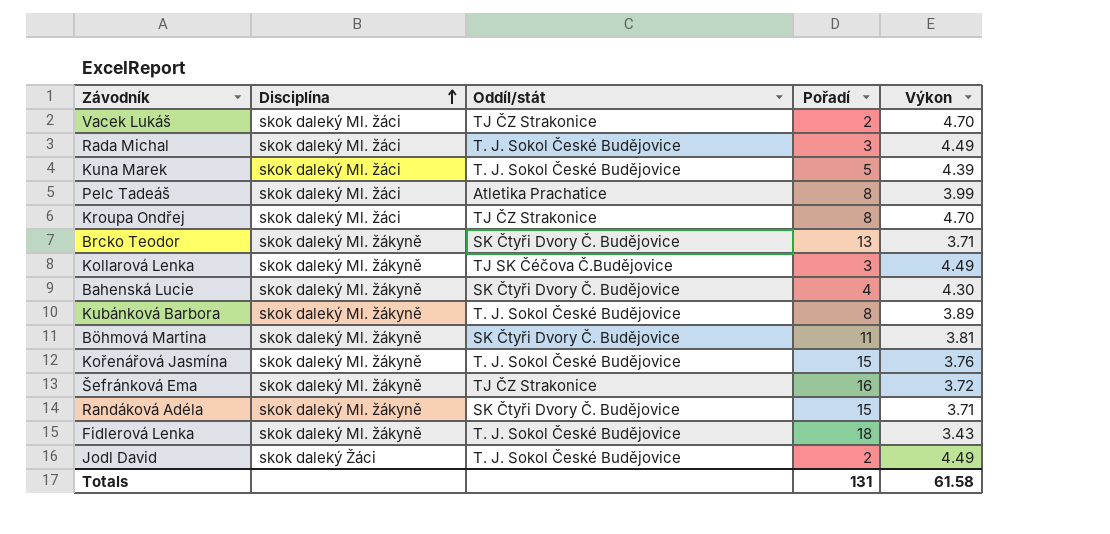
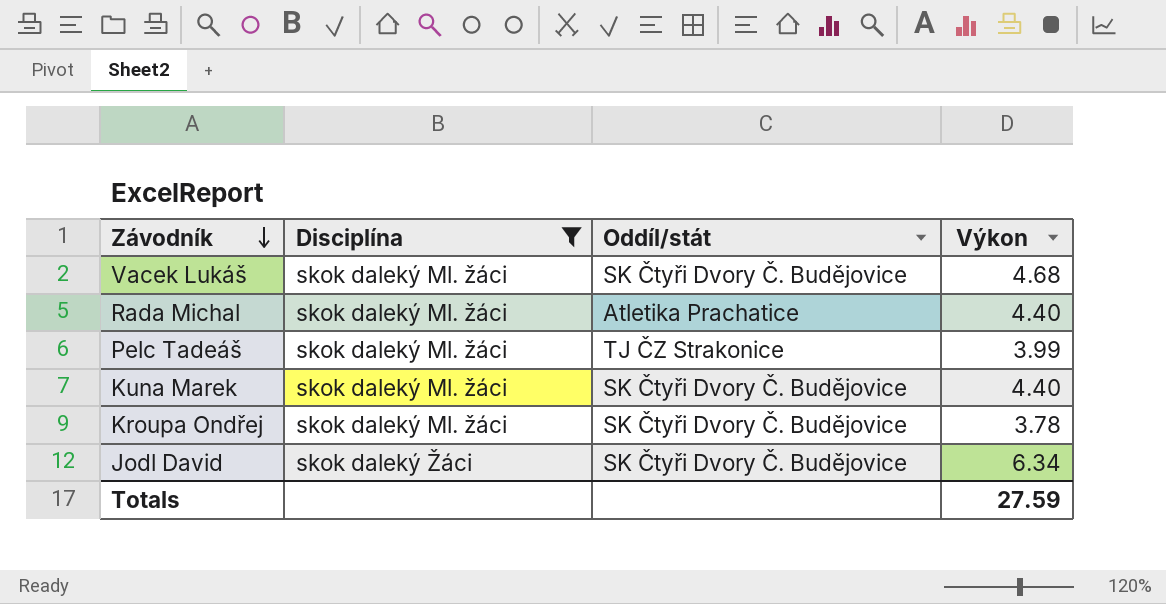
filter: none -> Disciplína != skok daleký Ml. žákyně
row order: Disciplína ascending -> Závodník descending
column Pořadí | position: 4 -> none
Vacek Lukáš | Oddíl/stát: TJ ČZ Strakonice -> SK Čtyři Dvory Č. Budějovice
Vacek Lukáš | Výkon: 4.70 -> 4.68
Rada Michal | Oddíl/stát: T. J. Sokol České Budějovice -> Atletika Prachatice
Rada Michal | Výkon: 4.49 -> 4.40
Pelc Tadeáš | Oddíl/stát: Atletika Prachatice -> TJ ČZ Strakonice
Kuna Marek | Oddíl/stát: T. J. Sokol České Budějovice -> SK Čtyři Dvory Č. Budějovice
Kuna Marek | Výkon: 4.39 -> 4.40
Kroupa Ondřej | Oddíl/stát: TJ ČZ Strakonice -> SK Čtyři Dvory Č. Budějovice
Kroupa Ondřej | Výkon: 4.70 -> 3.78
Jodl David | Oddíl/stát: T. J. Sokol České Budějovice -> SK Čtyři Dvory Č. Budějovice
Jodl David | Výkon: 4.49 -> 6.34
Totals | Výkon: 61.58 -> 27.59

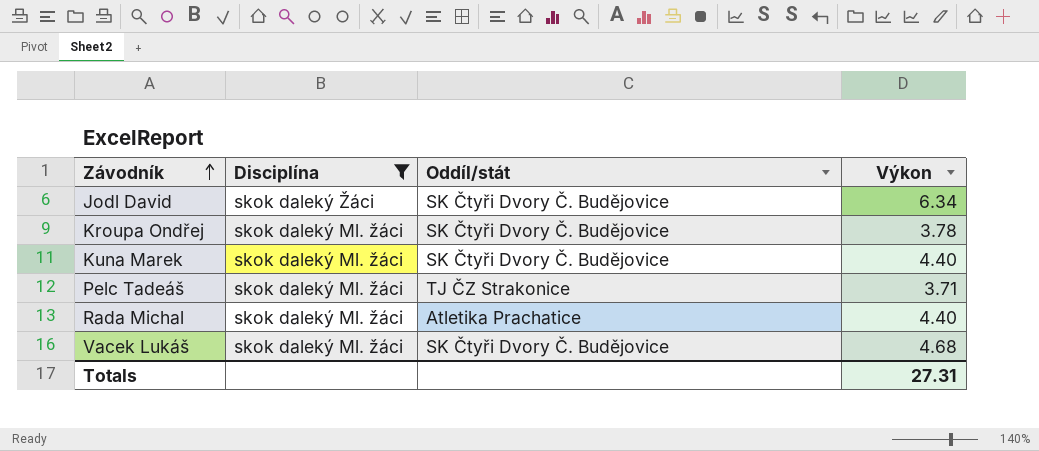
row order: Závodník descending -> Závodník ascending
Pelc Tadeáš | Výkon: 3.99 -> 3.71
Totals | Výkon: 27.59 -> 27.31

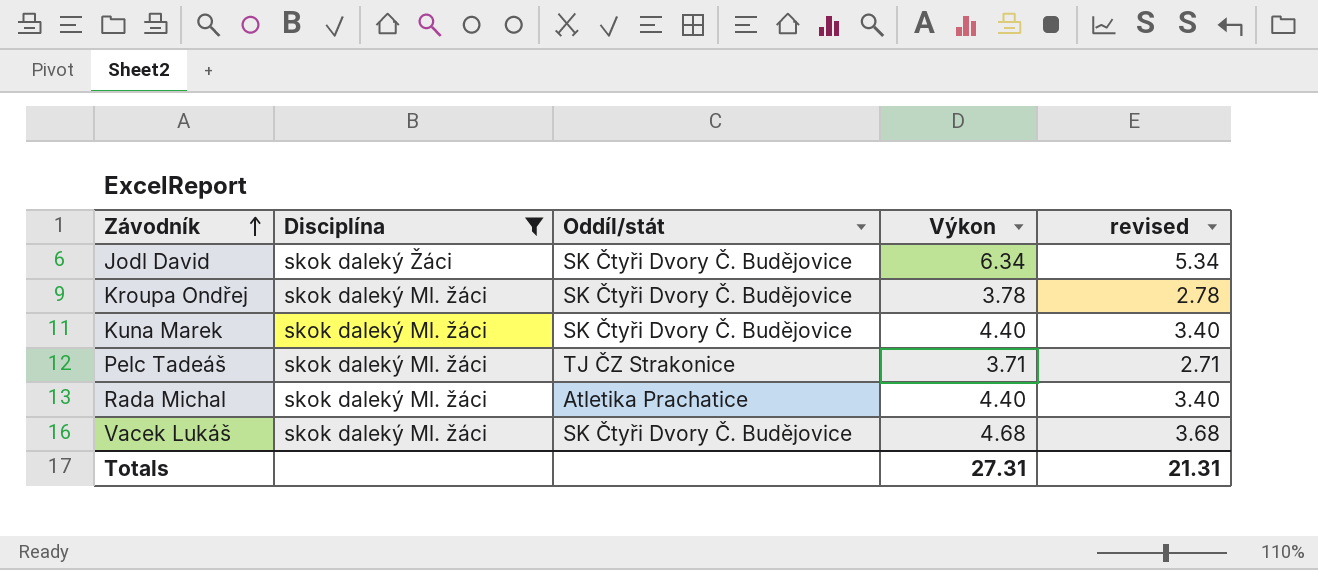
column revised | formula: none -> [Výkon] - 1

